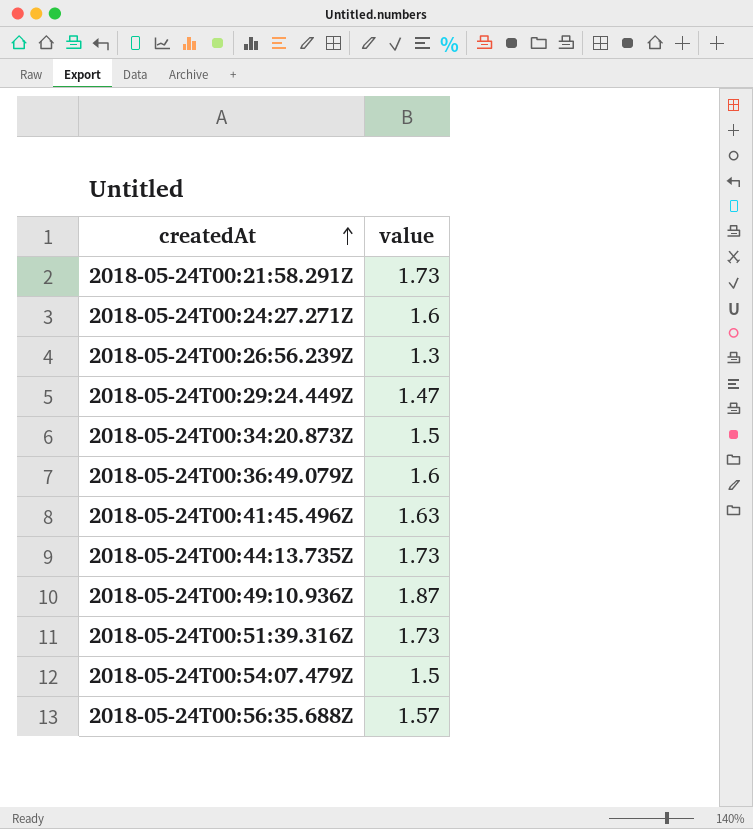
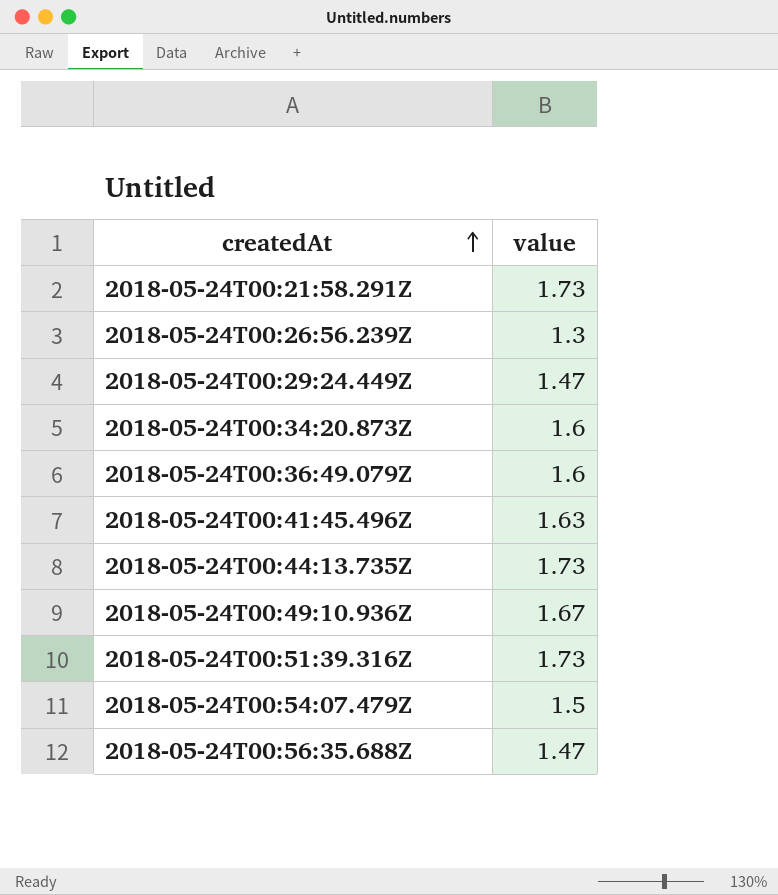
row 2018-05-24T00:24:27.271Z: 1.6 -> none
2018-05-24T00:34:20.873Z | value: 1.5 -> 1.6
2018-05-24T00:49:10.936Z | value: 1.87 -> 1.67
2018-05-24T00:56:35.688Z | value: 1.57 -> 1.47

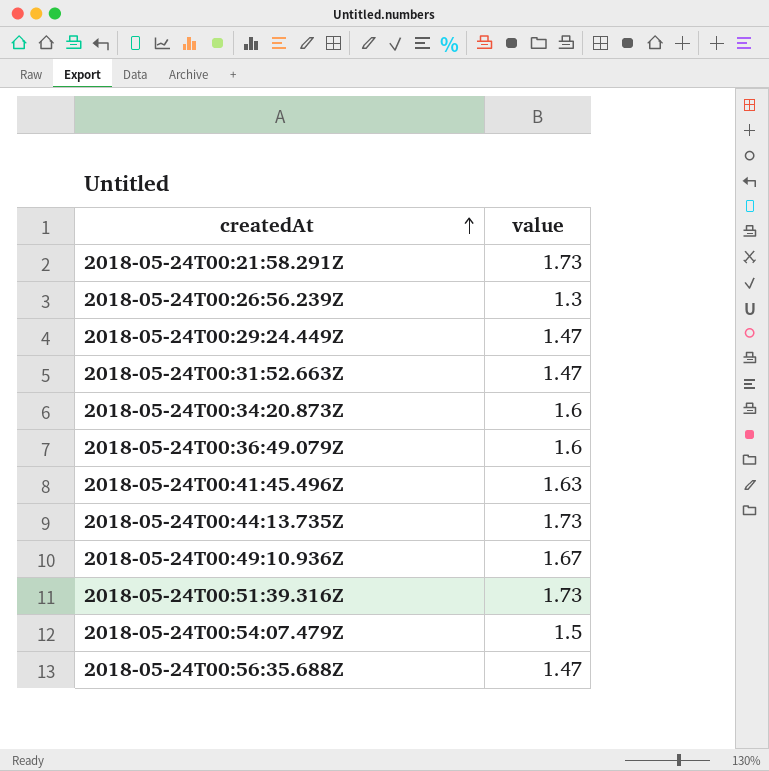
row 2018-05-24T00:31:52.663Z: none -> 1.47

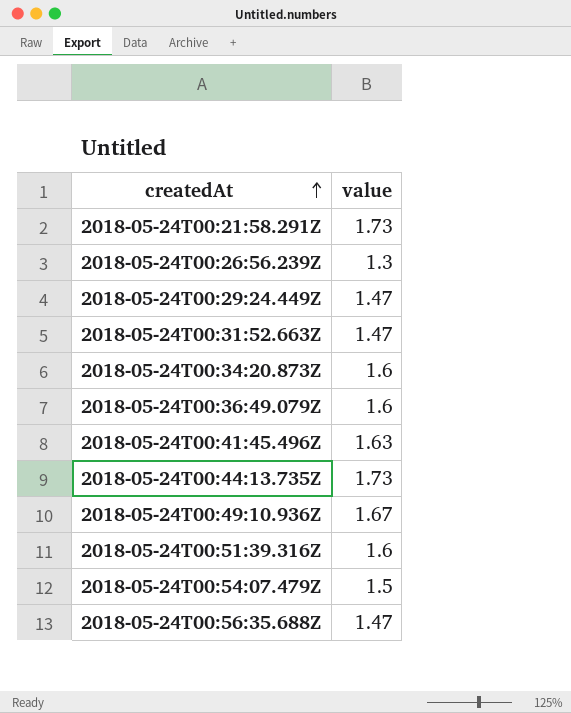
2018-05-24T00:51:39.316Z | value: 1.73 -> 1.6

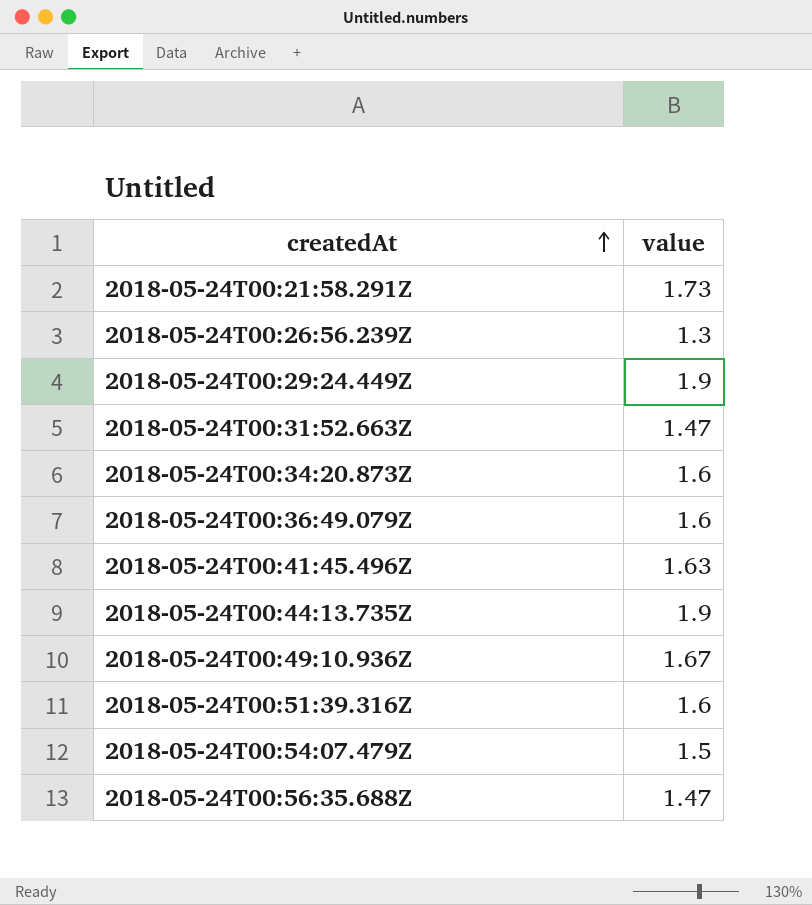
2018-05-24T00:29:24.449Z | value: 1.47 -> 1.9
2018-05-24T00:44:13.735Z | value: 1.73 -> 1.9

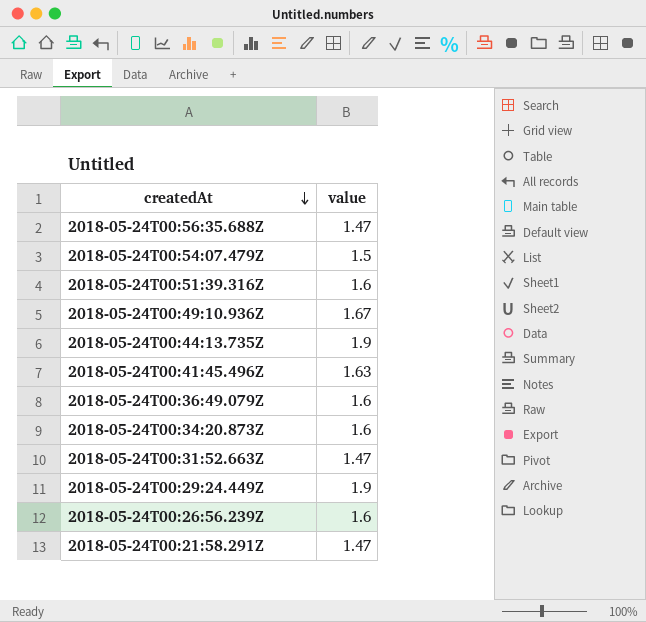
row order: createdAt ascending -> createdAt descending
2018-05-24T00:26:56.239Z | value: 1.3 -> 1.6
2018-05-24T00:21:58.291Z | value: 1.73 -> 1.47

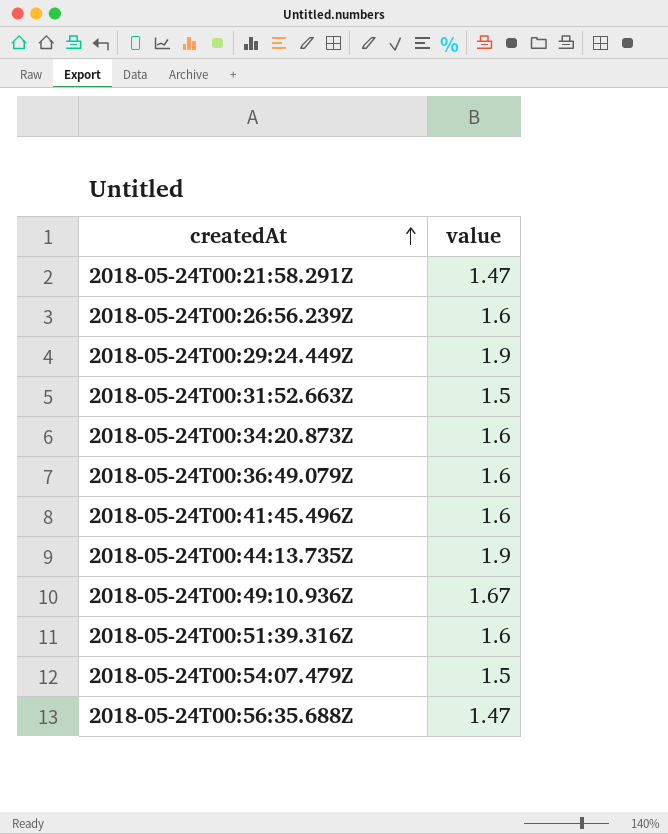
row order: createdAt descending -> createdAt ascending
2018-05-24T00:31:52.663Z | value: 1.47 -> 1.5
2018-05-24T00:41:45.496Z | value: 1.63 -> 1.6

